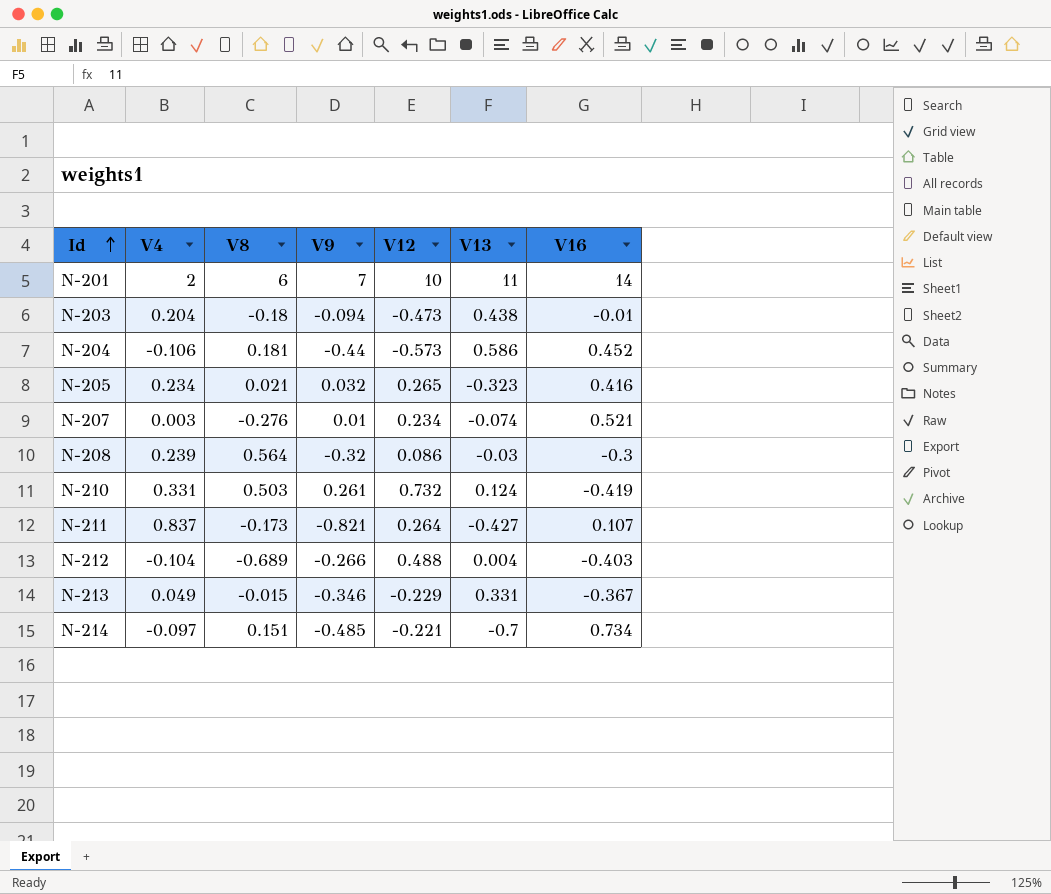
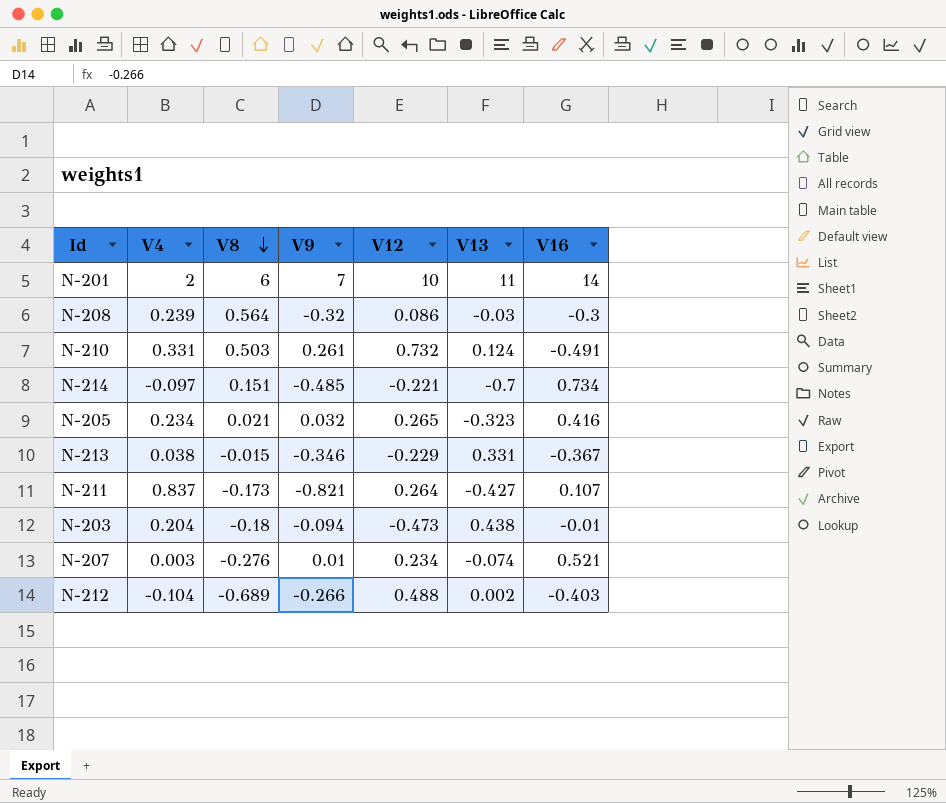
row order: Id ascending -> V8 descending
row N-204: -0.106 | 0.181 | -0.44 | -0.573 | 0.586 | 0.452 -> none
N-210 | V16: -0.419 -> -0.491
N-213 | V4: 0.049 -> 0.038
N-212 | V13: 0.004 -> 0.002

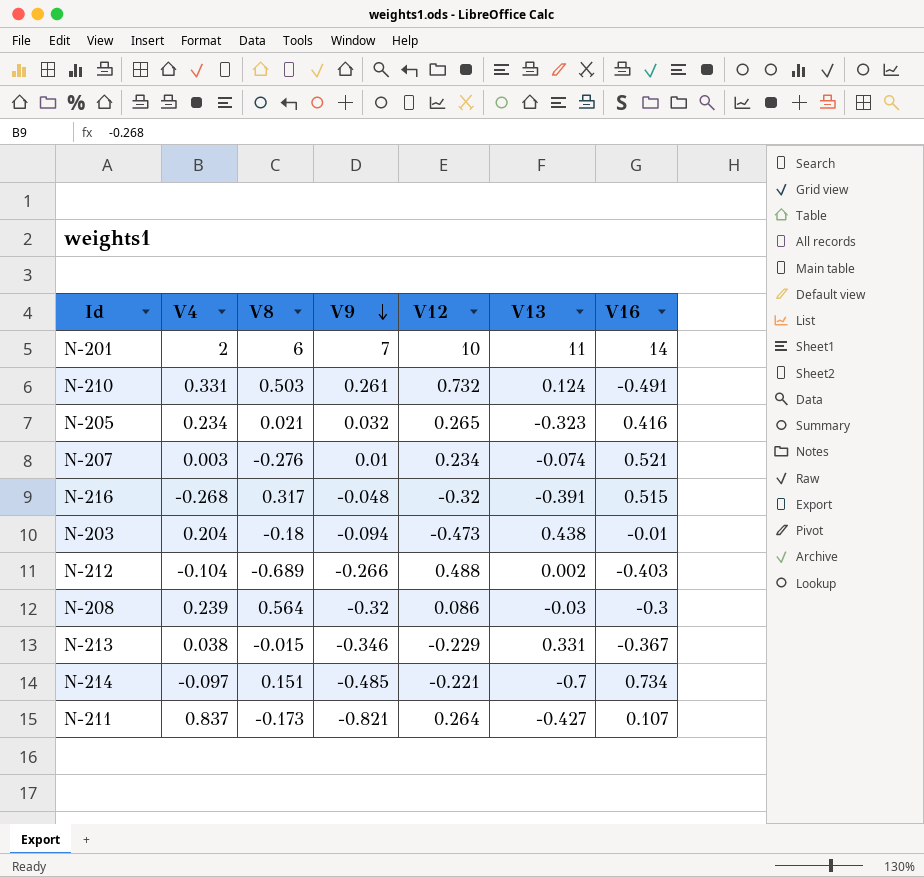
row order: V8 descending -> V9 descending
row N-216: none -> -0.268 | 0.317 | -0.048 | -0.32 | -0.391 | 0.515

